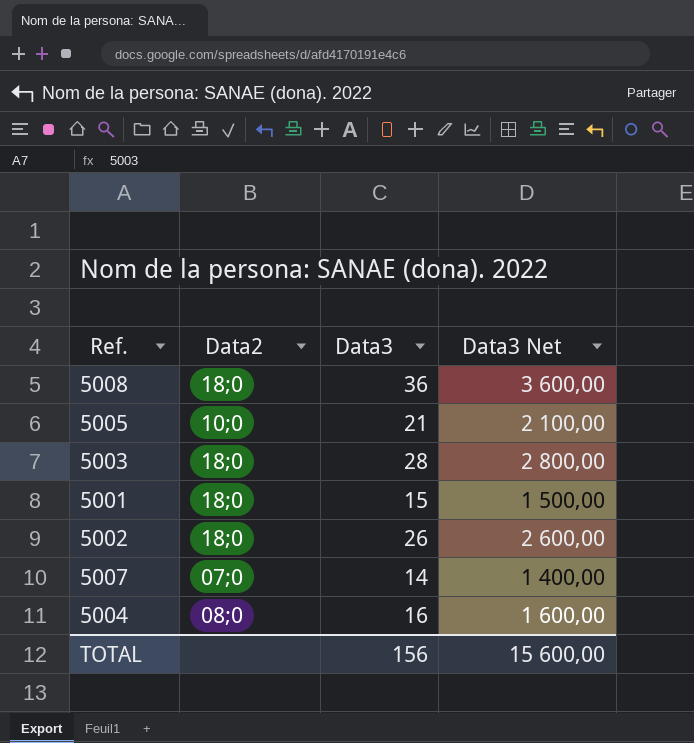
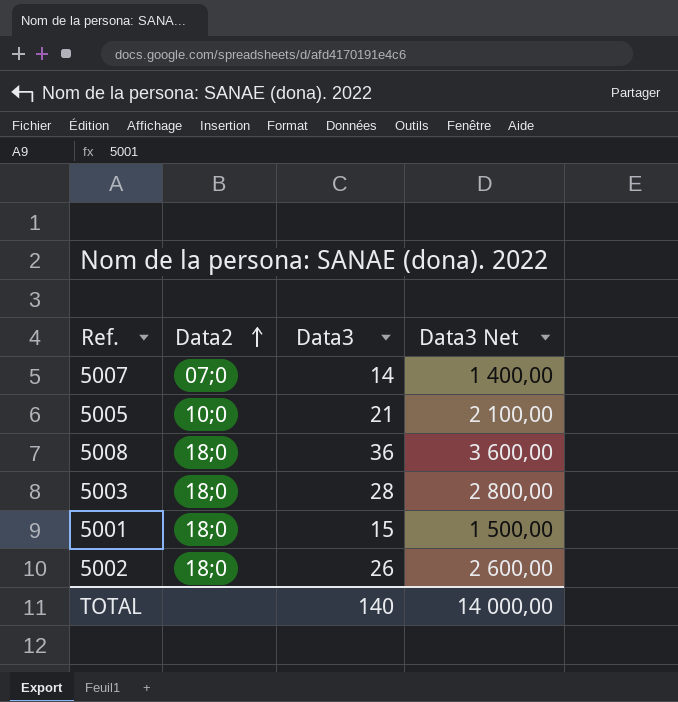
row order: none -> Data2 ascending
row 5004: 08;0 | 16 | 1 600,00 -> none
TOTAL | Data3: 156 -> 140
TOTAL | Data3 Net: 15 600,00 -> 14 000,00

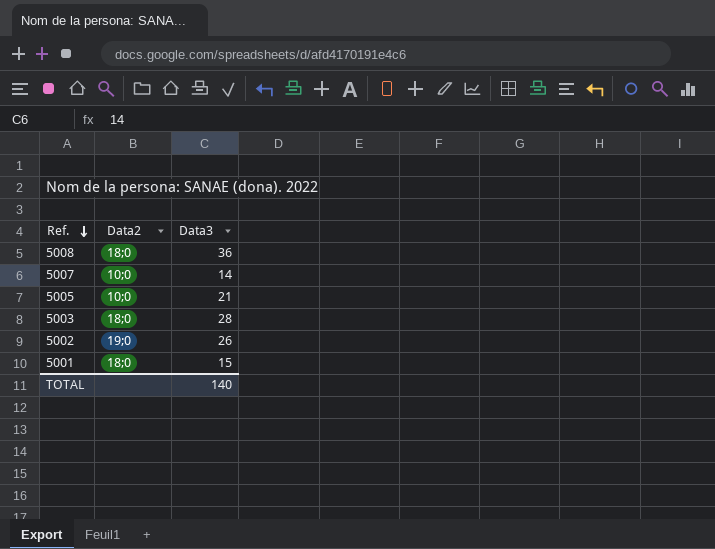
row order: Data2 ascending -> Ref. descending
column Data3 Net | formula: [Data3] * 100 -> none
5007 | Data2: 07;0 -> 10;0
5002 | Data2: 18;0 -> 19;0

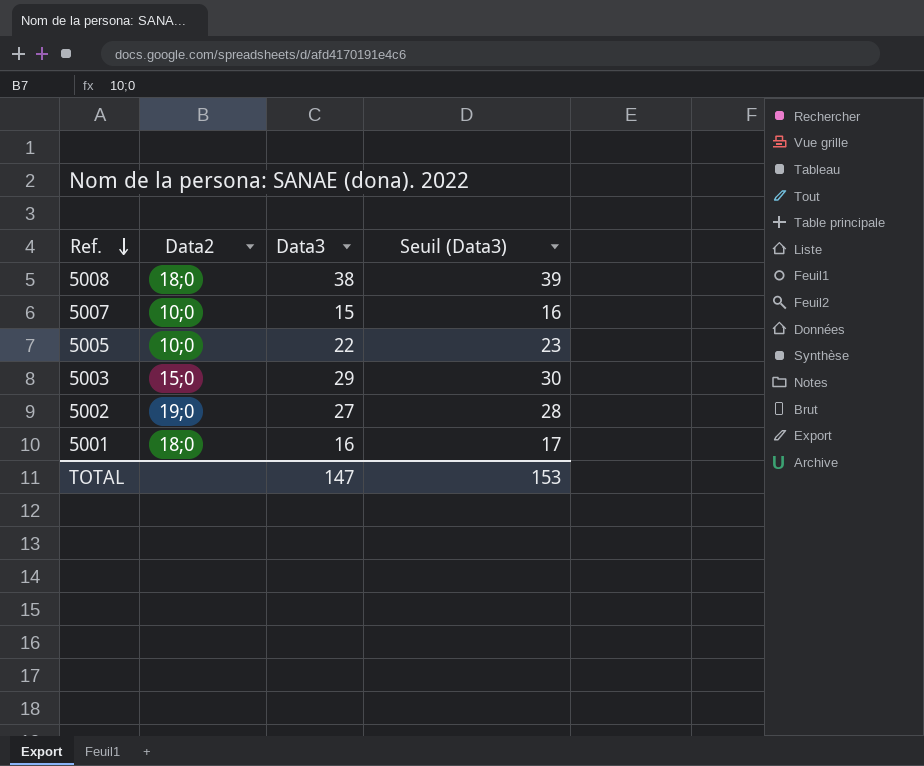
column Seuil (Data3) | formula: none -> [Data3] + 1
5008 | Data3: 36 -> 38
5007 | Data3: 14 -> 15
5005 | Data3: 21 -> 22
5003 | Data2: 18;0 -> 15;0
5003 | Data3: 28 -> 29
5002 | Data3: 26 -> 27
5001 | Data3: 15 -> 16
TOTAL | Data3: 140 -> 147

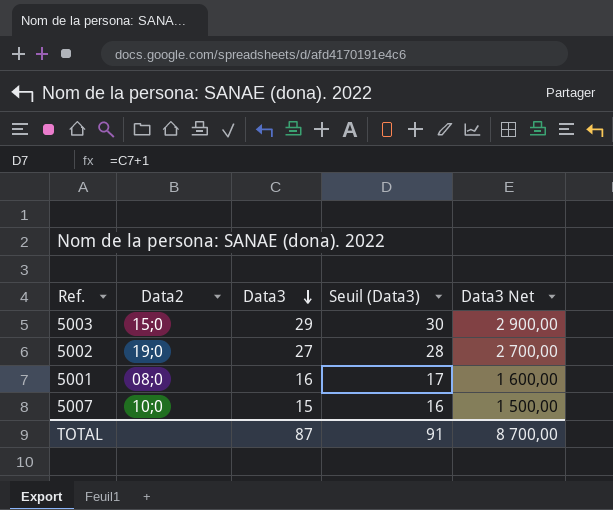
row order: Ref. descending -> Data3 descending
column Data3 Net | formula: none -> [Data3] * 100
row 5008: 18;0 | 38 | 39 -> none
row 5005: 10;0 | 22 | 23 -> none
5001 | Data2: 18;0 -> 08;0
TOTAL | Data3: 147 -> 87
TOTAL | Seuil (Data3): 153 -> 91

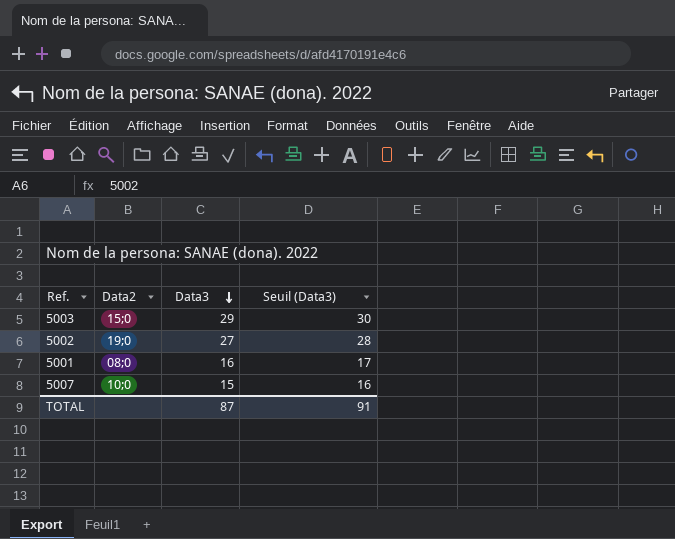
column Data3 Net | formula: [Data3] * 100 -> none

